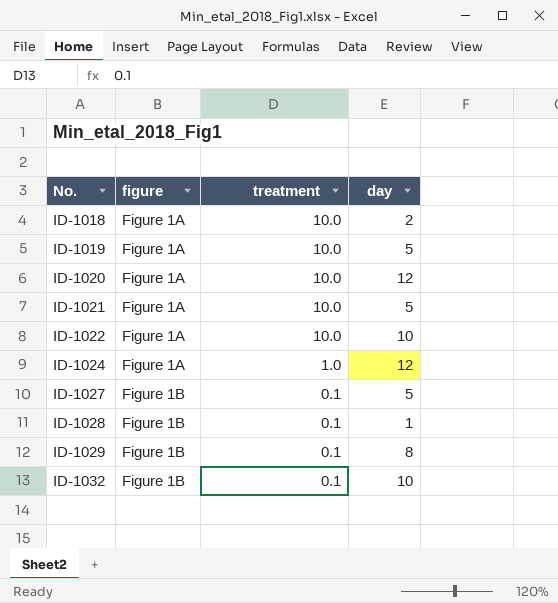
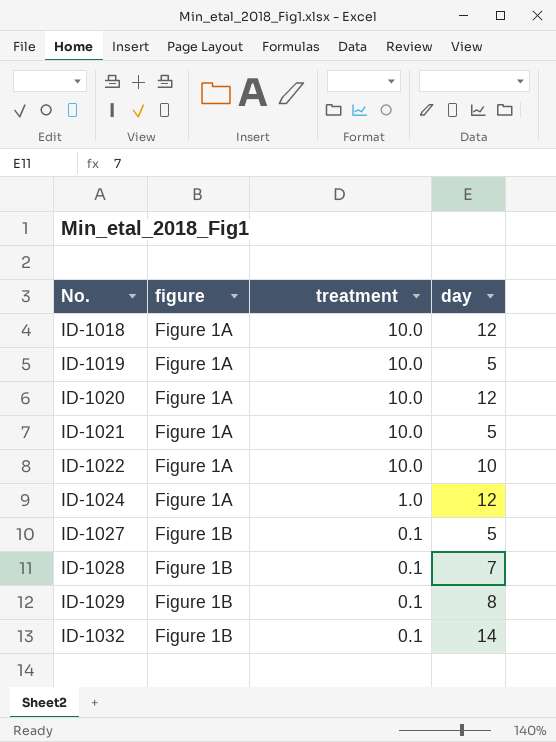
ID-1018 | day: 2 -> 12
ID-1028 | day: 1 -> 7
ID-1032 | day: 10 -> 14

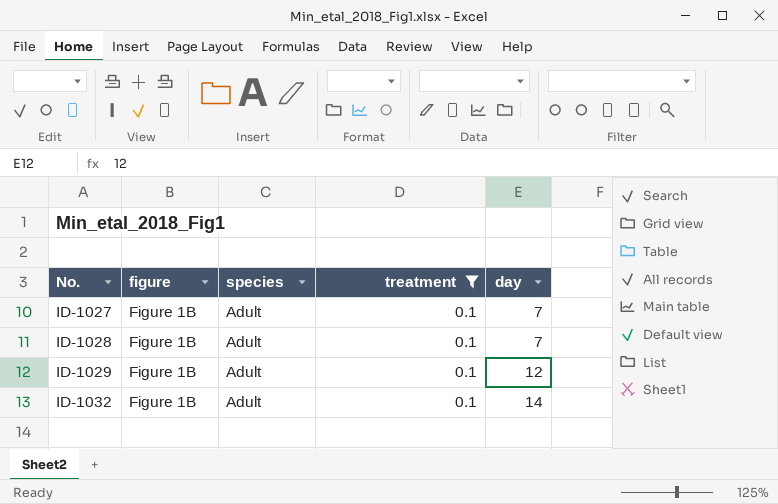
filter: none -> treatment = 0.1
column species | position: none -> 3
ID-1027 | day: 5 -> 7
ID-1029 | day: 8 -> 12

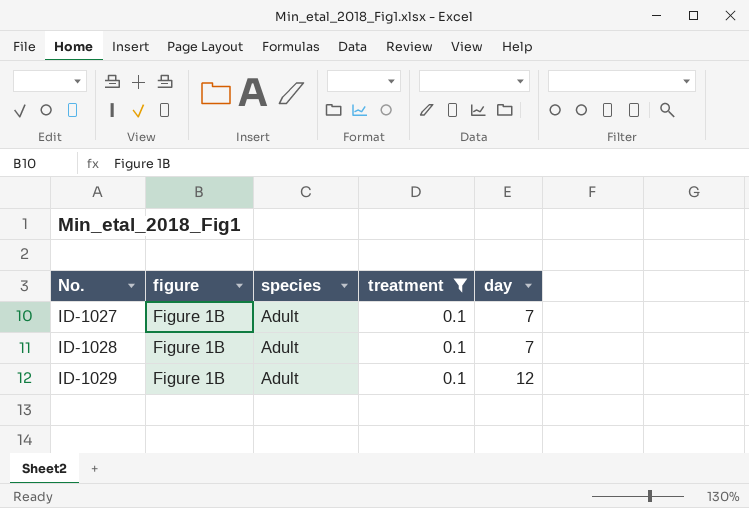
row ID-1032: Figure 1B | Adult | 0.1 | 14 -> none

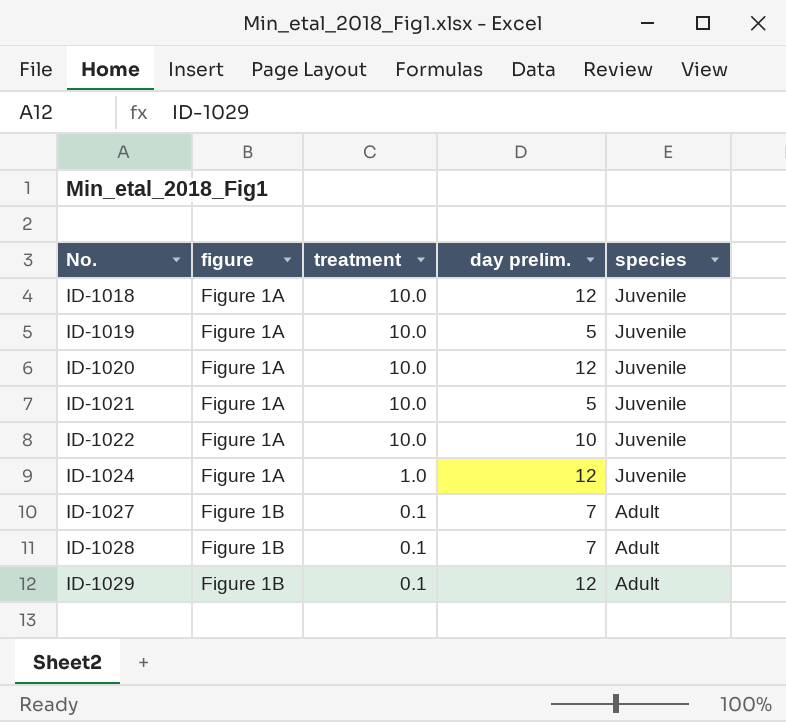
filter: treatment = 0.1 -> none
column name: day -> day prelim.
column species | position: 3 -> 5

